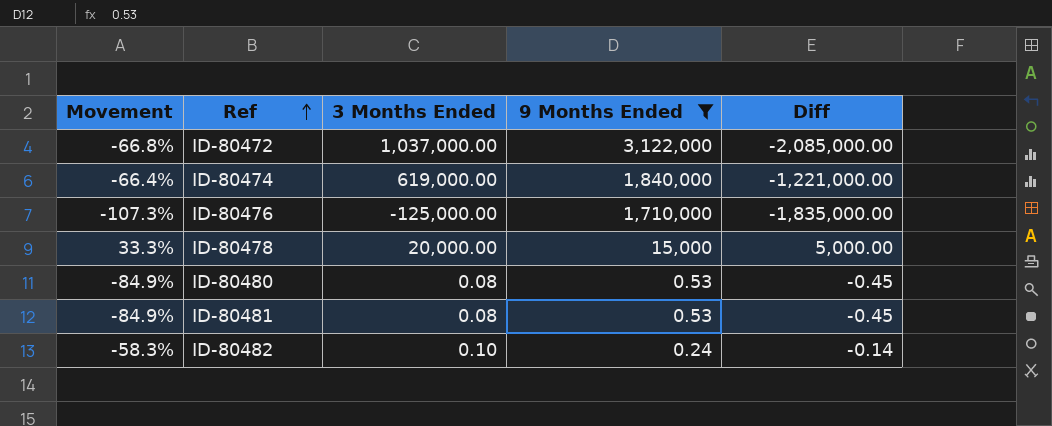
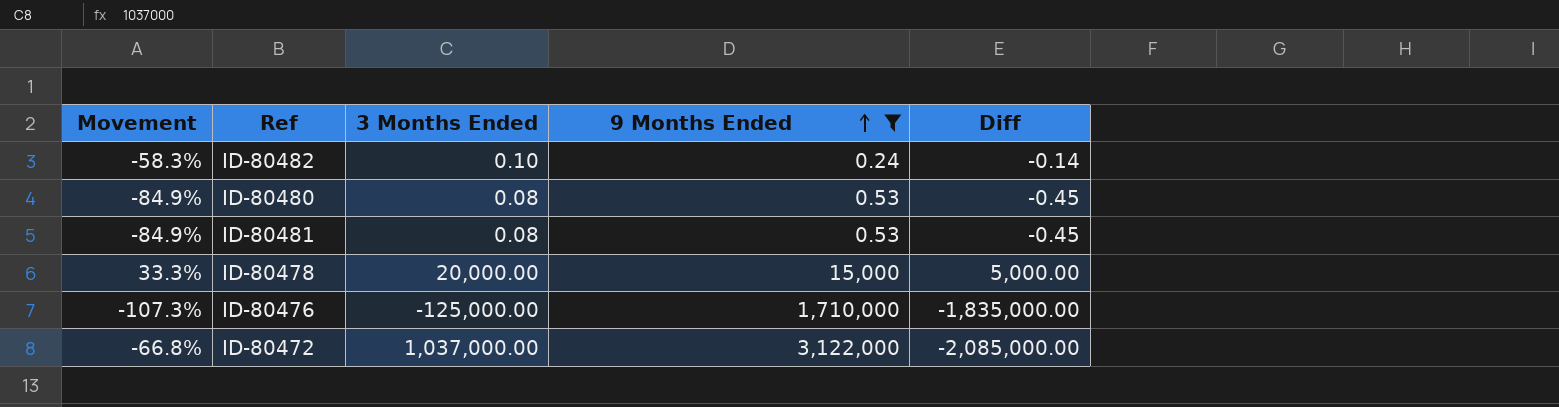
row order: Ref ascending -> 9 Months Ended ascending
row ID-80474: -66.4% | 619,000.00 | 1,840,000 | -1,221,000.00 -> none

